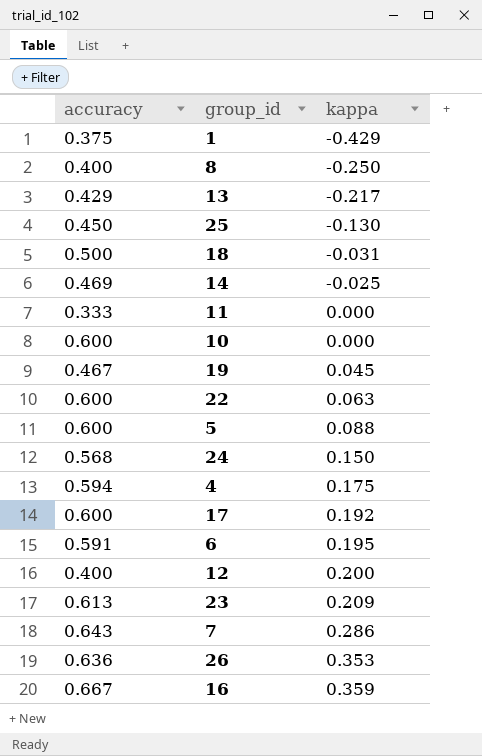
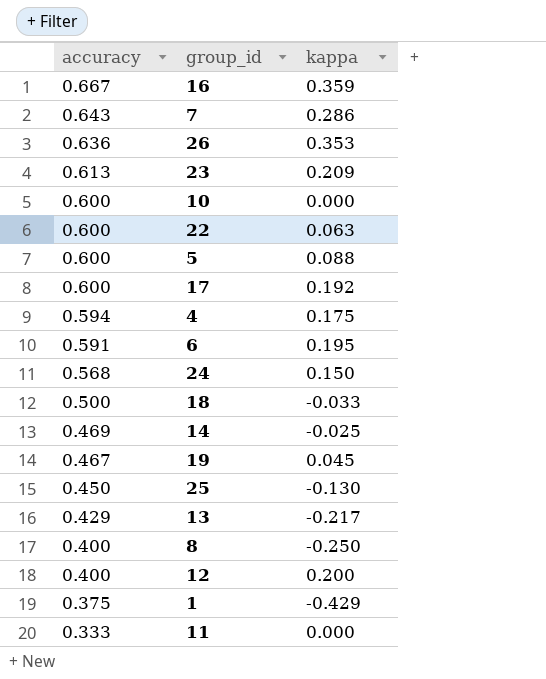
row order: kappa ascending -> accuracy descending
18 | kappa: -0.031 -> -0.033

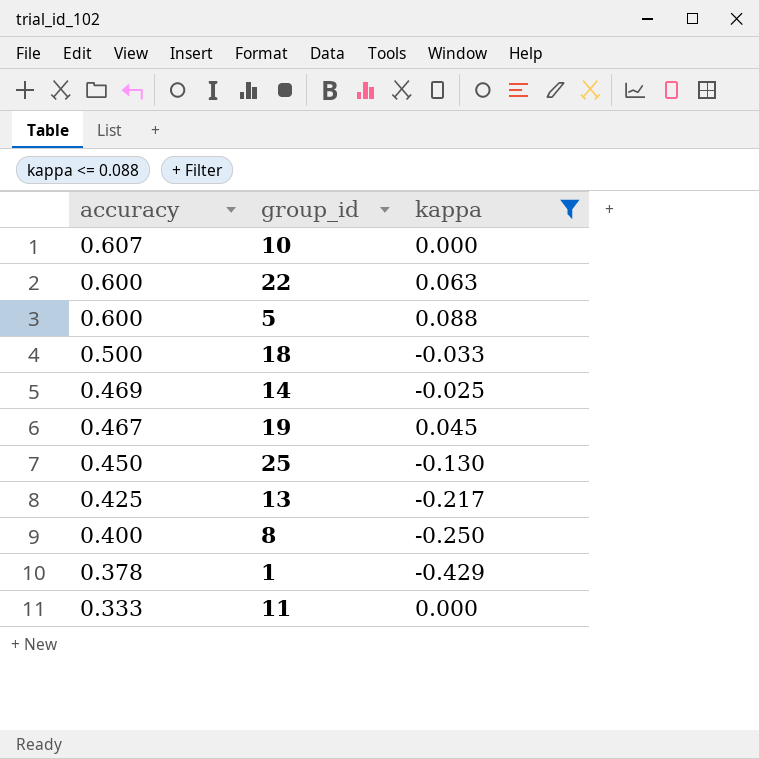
filter: none -> kappa <= 0.088
10 | accuracy: 0.600 -> 0.607
13 | accuracy: 0.429 -> 0.425
1 | accuracy: 0.375 -> 0.378

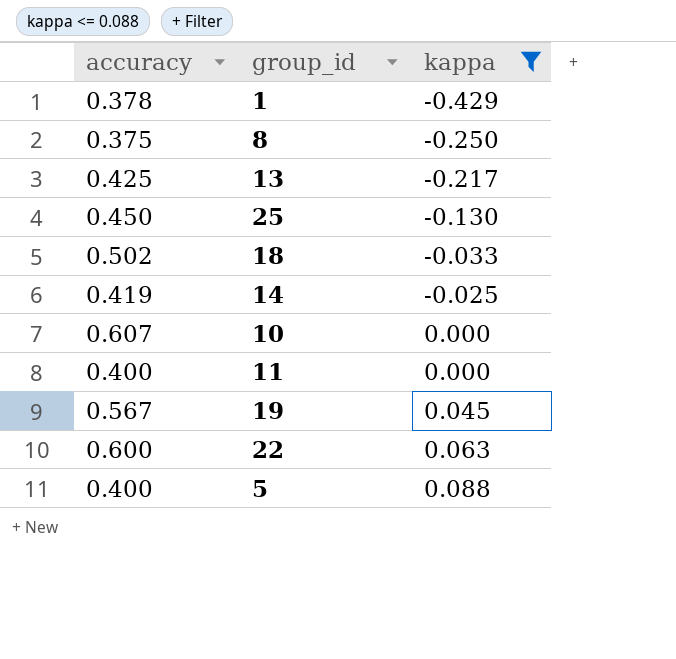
row order: accuracy descending -> kappa ascending
8 | accuracy: 0.400 -> 0.375
18 | accuracy: 0.500 -> 0.502
14 | accuracy: 0.469 -> 0.419
11 | accuracy: 0.333 -> 0.400
19 | accuracy: 0.467 -> 0.567
5 | accuracy: 0.600 -> 0.400

